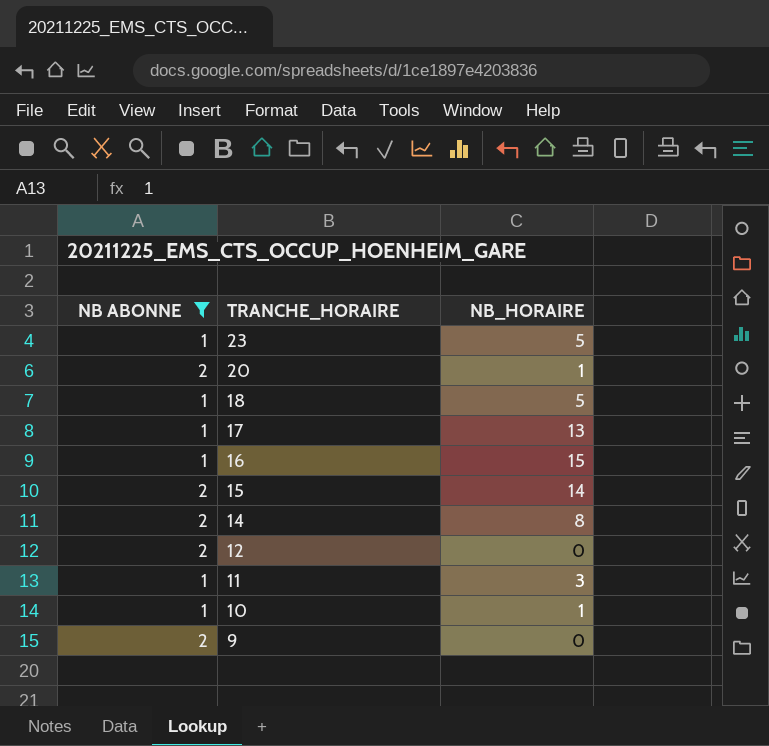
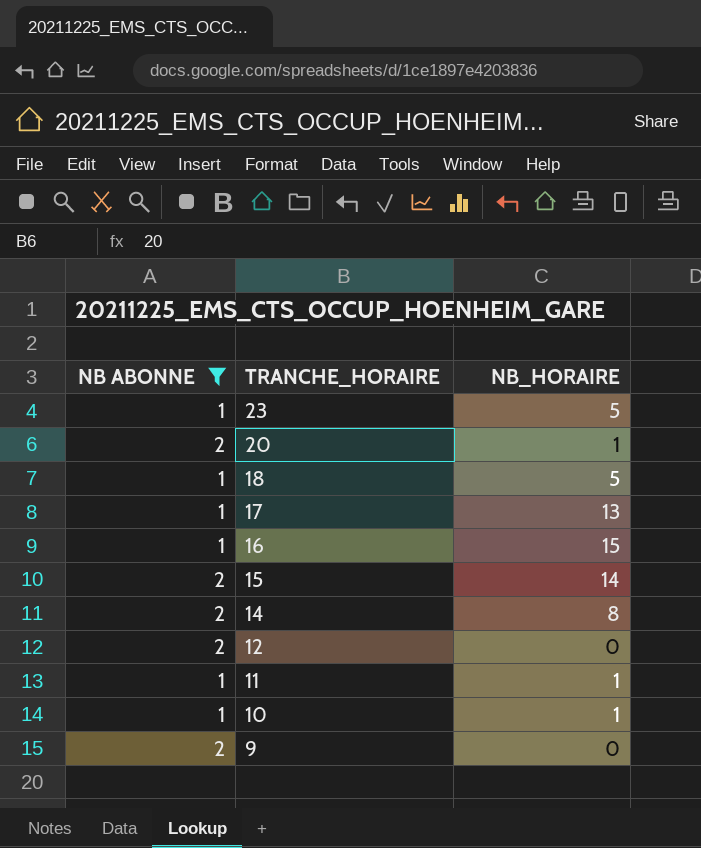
11 | NB_HORAIRE: 3 -> 1

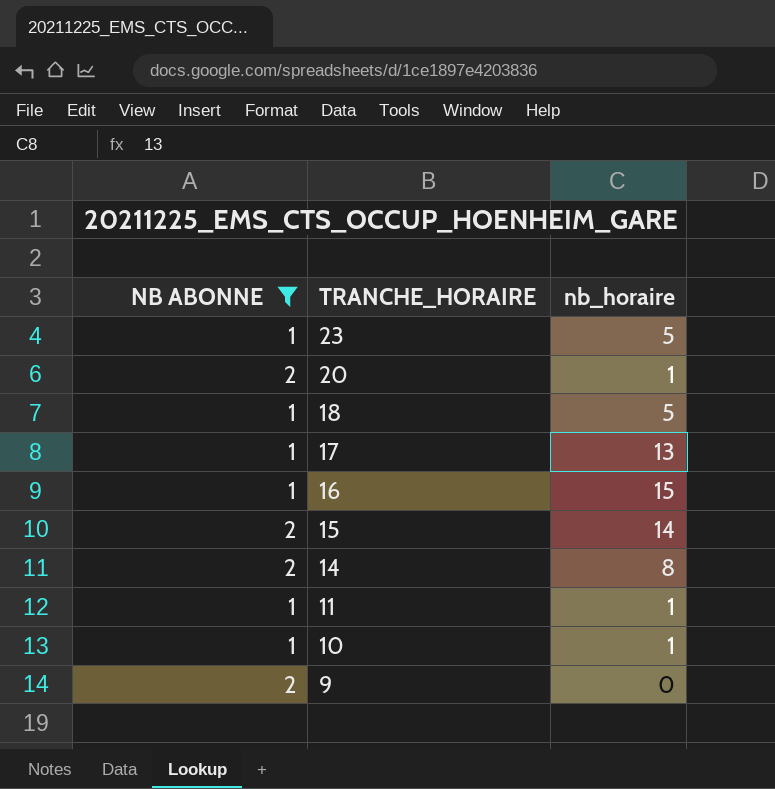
column name: NB_HORAIRE -> nb_horaire
row 12: 2 | 0 -> none

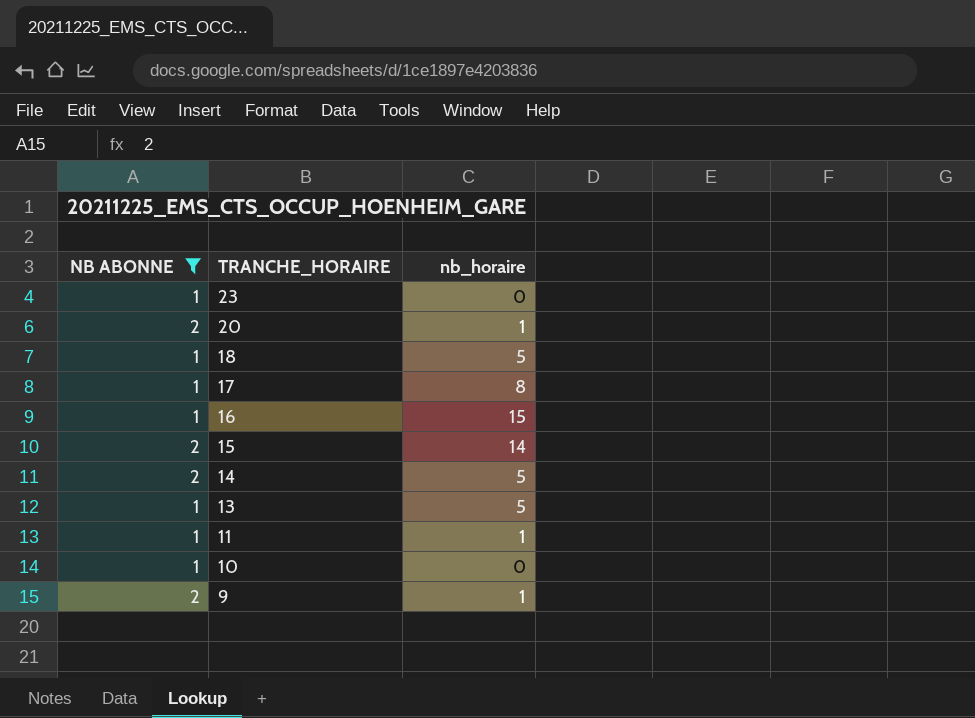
23 | nb_horaire: 5 -> 0
17 | nb_horaire: 13 -> 8
14 | nb_horaire: 8 -> 5
row 13: none -> 1 | 5
10 | nb_horaire: 1 -> 0
9 | nb_horaire: 0 -> 1

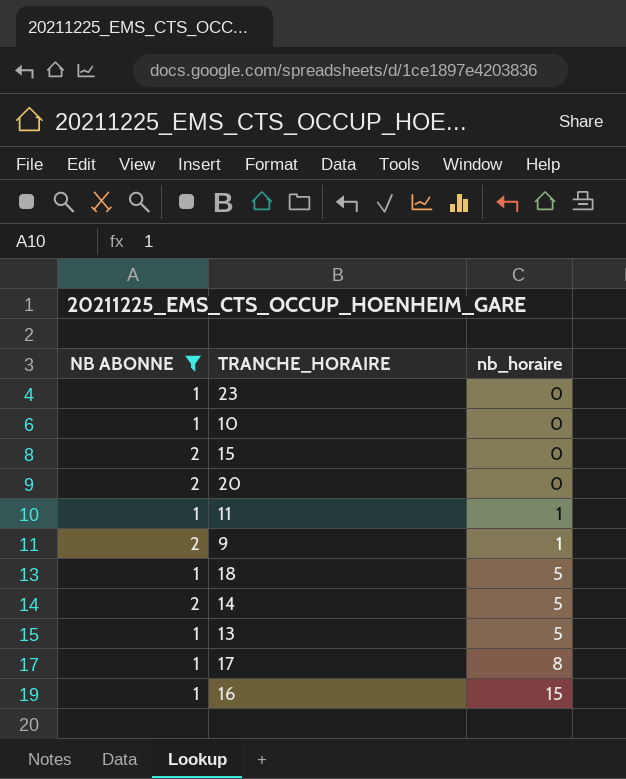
row order: TRANCHE_HORAIRE descending -> nb_horaire ascending
15 | nb_horaire: 14 -> 0
20 | nb_horaire: 1 -> 0

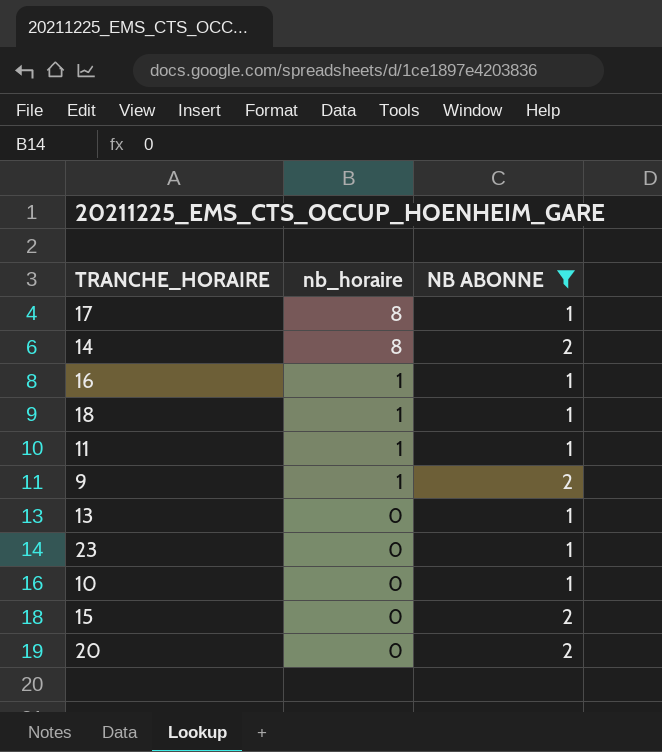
row order: nb_horaire ascending -> nb_horaire descending
column NB ABONNE | position: 1 -> 3
14 | nb_horaire: 5 -> 8
16 | nb_horaire: 15 -> 1
18 | nb_horaire: 5 -> 1
13 | nb_horaire: 5 -> 0

